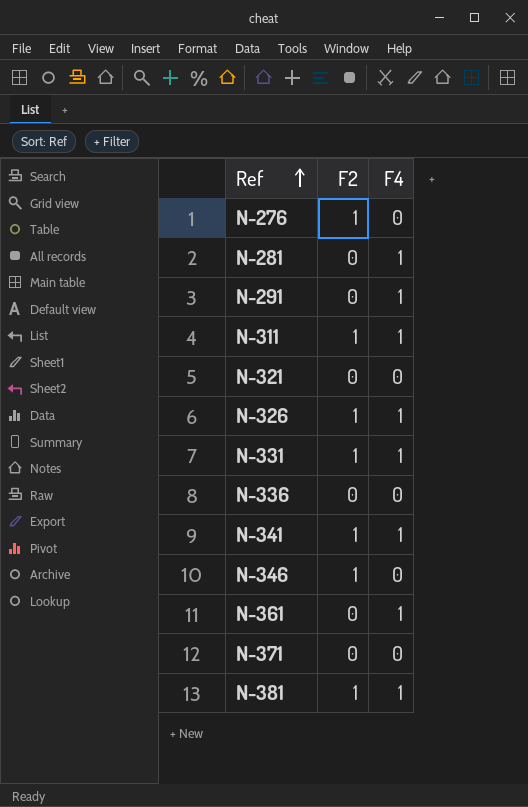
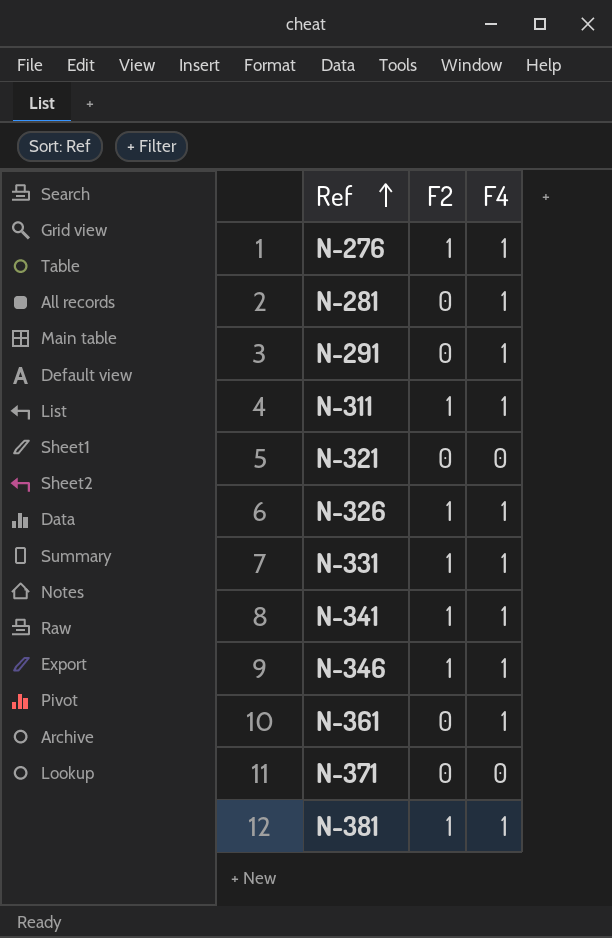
row N-336: 0 | 0 -> none
N-276 | F4: 0 -> 1
N-346 | F4: 0 -> 1

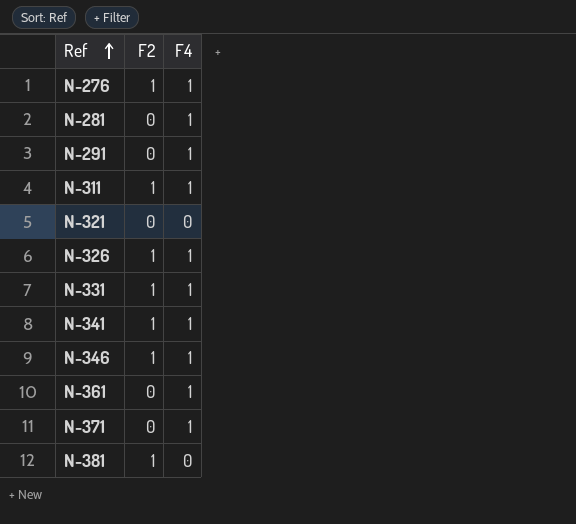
N-371 | F4: 0 -> 1
N-381 | F4: 1 -> 0

